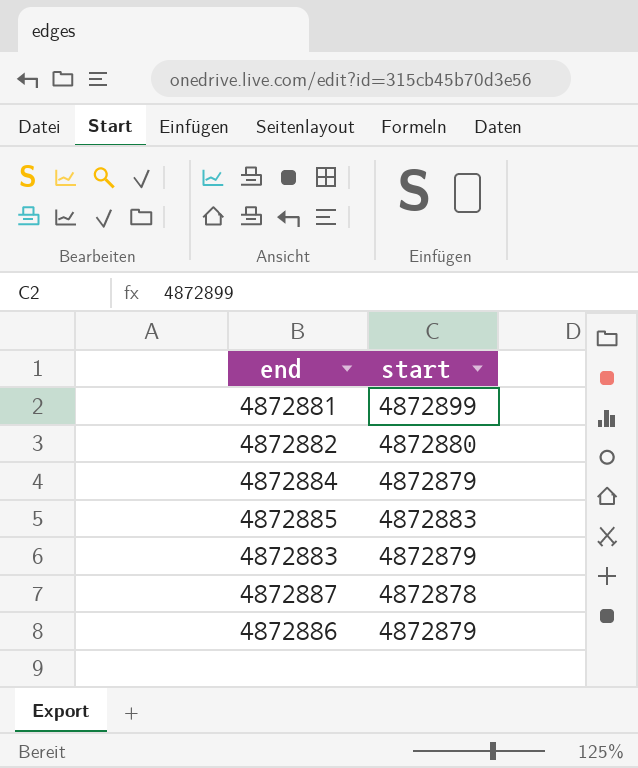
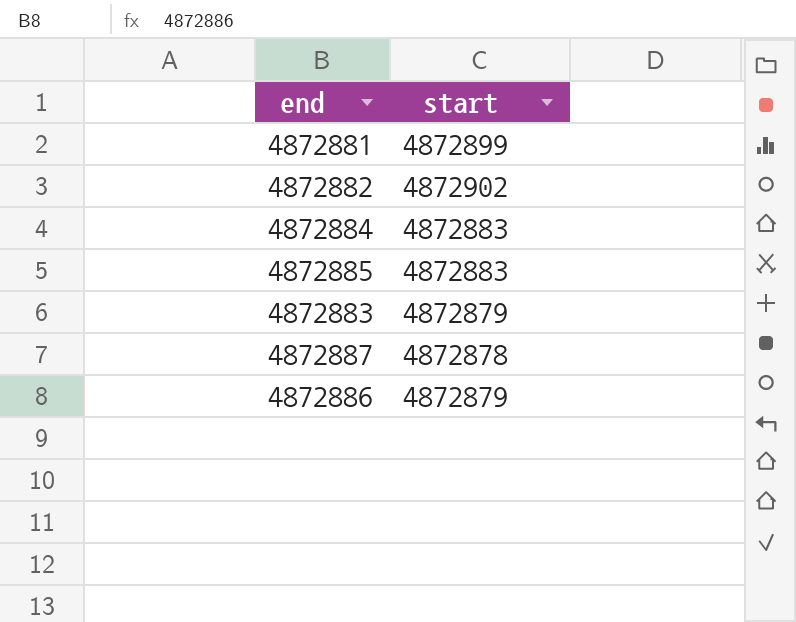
4872882 | start: 4872880 -> 4872902
4872884 | start: 4872879 -> 4872883

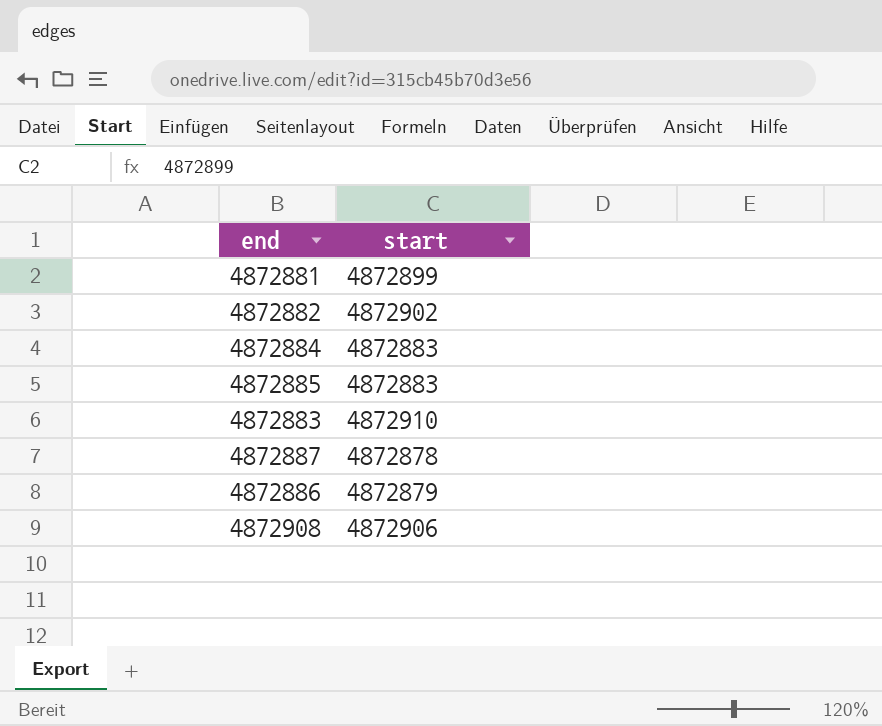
4872883 | start: 4872879 -> 4872910
row 4872908: none -> 4872906

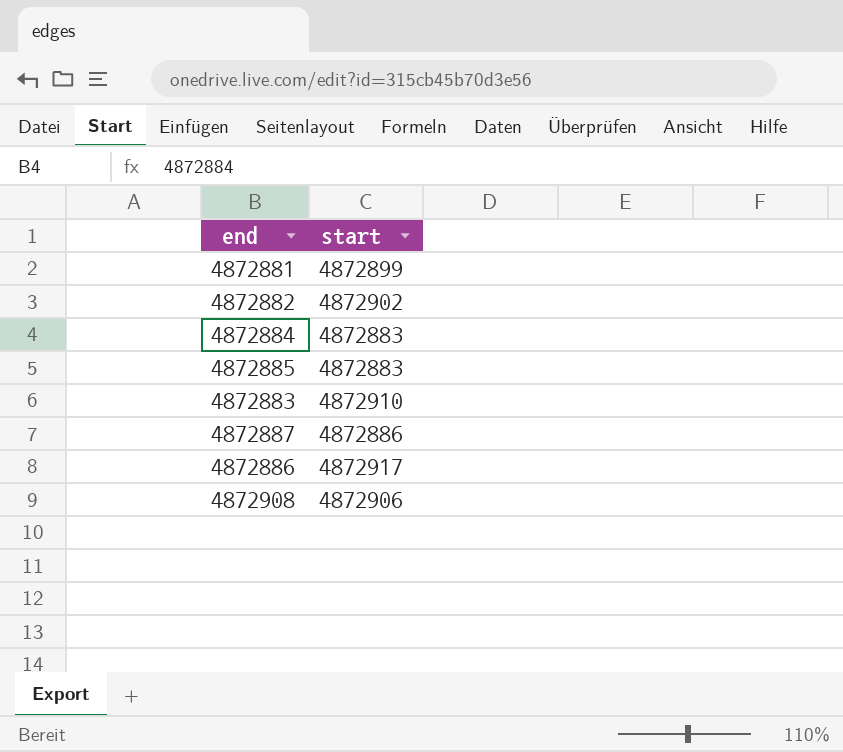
4872887 | start: 4872878 -> 4872886
4872886 | start: 4872879 -> 4872917

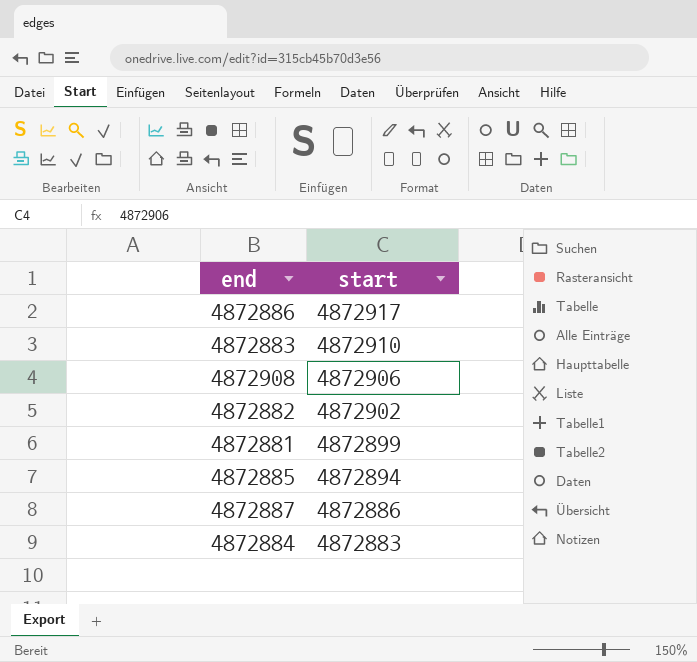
row order: none -> start descending
4872885 | start: 4872883 -> 4872894

